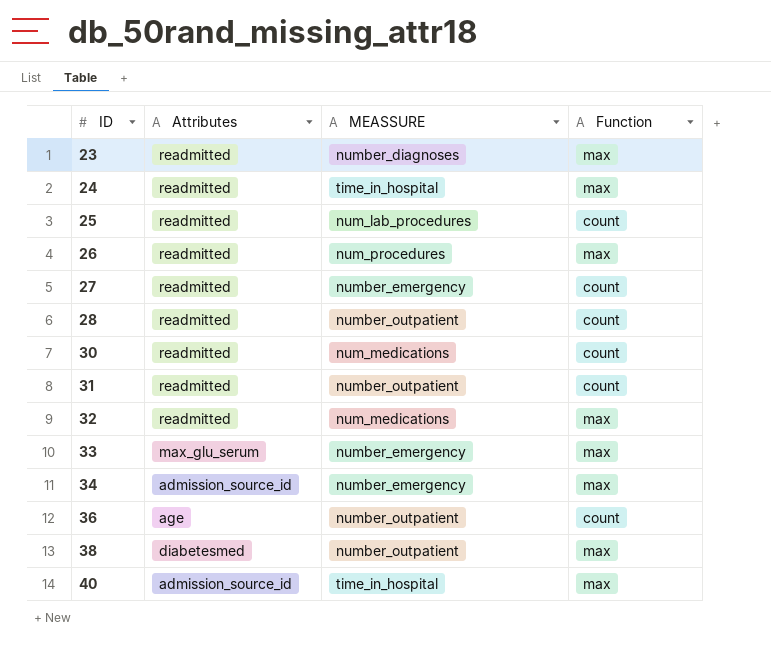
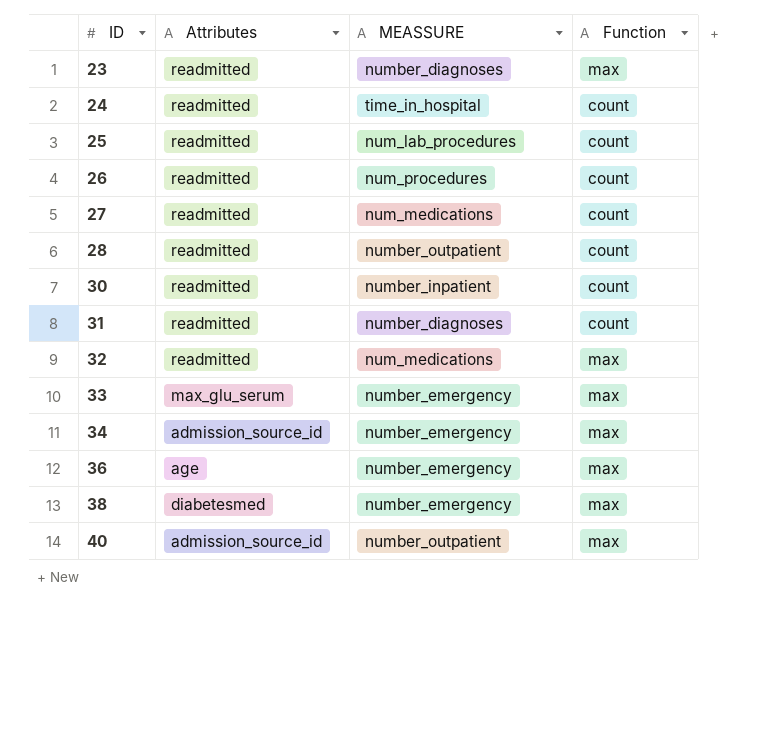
24 | Function: max -> count
26 | Function: max -> count
27 | MEASSURE: number_emergency -> num_medications
30 | MEASSURE: num_medications -> number_inpatient
31 | MEASSURE: number_outpatient -> number_diagnoses
36 | MEASSURE: number_outpatient -> number_emergency
36 | Function: count -> max
38 | MEASSURE: number_outpatient -> number_emergency
40 | MEASSURE: time_in_hospital -> number_outpatient

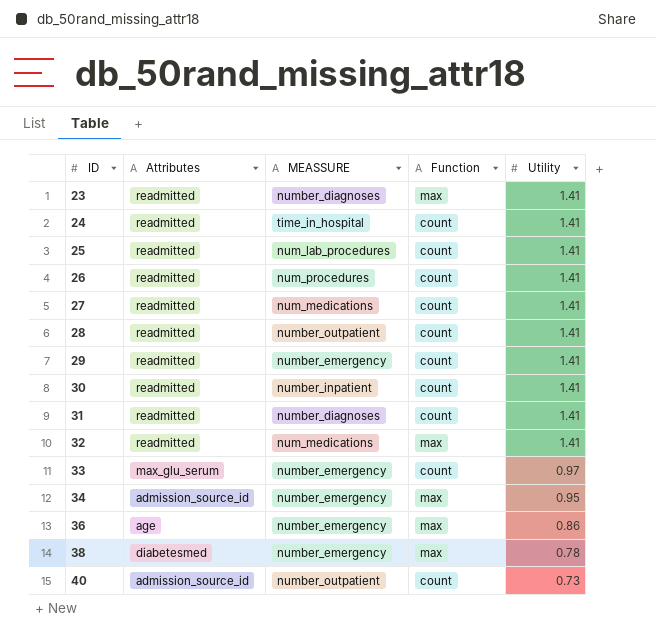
column Utility | position: none -> 5
row 29: none -> readmitted | number_emergency | count | 1.41
33 | Function: max -> count
40 | Function: max -> count

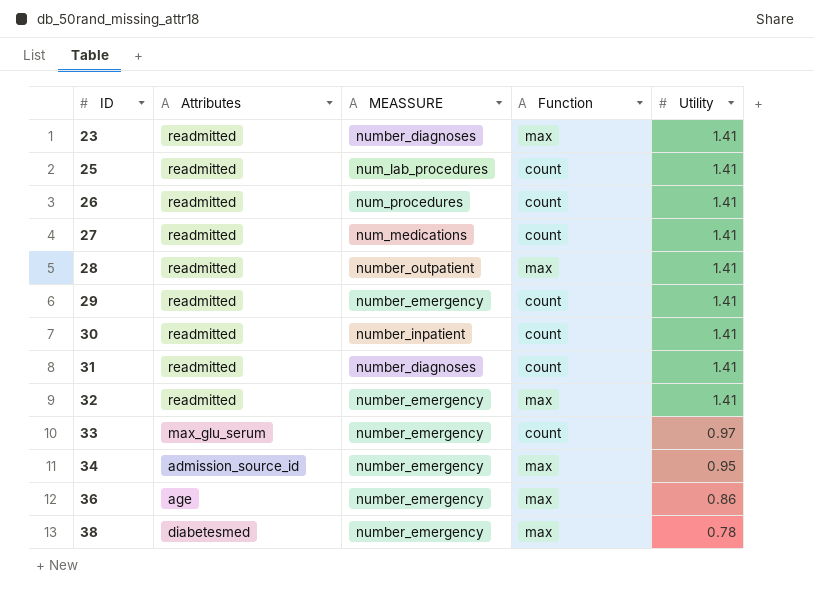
row 24: readmitted | time_in_hospital | count | 1.41 -> none
row 40: admission_source_id | number_outpatient | count | 0.73 -> none
28 | Function: count -> max
32 | MEASSURE: num_medications -> number_emergency

